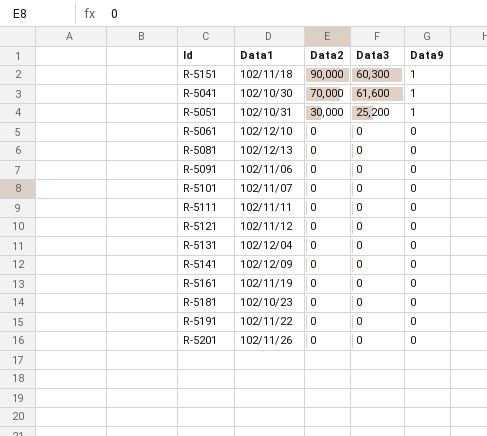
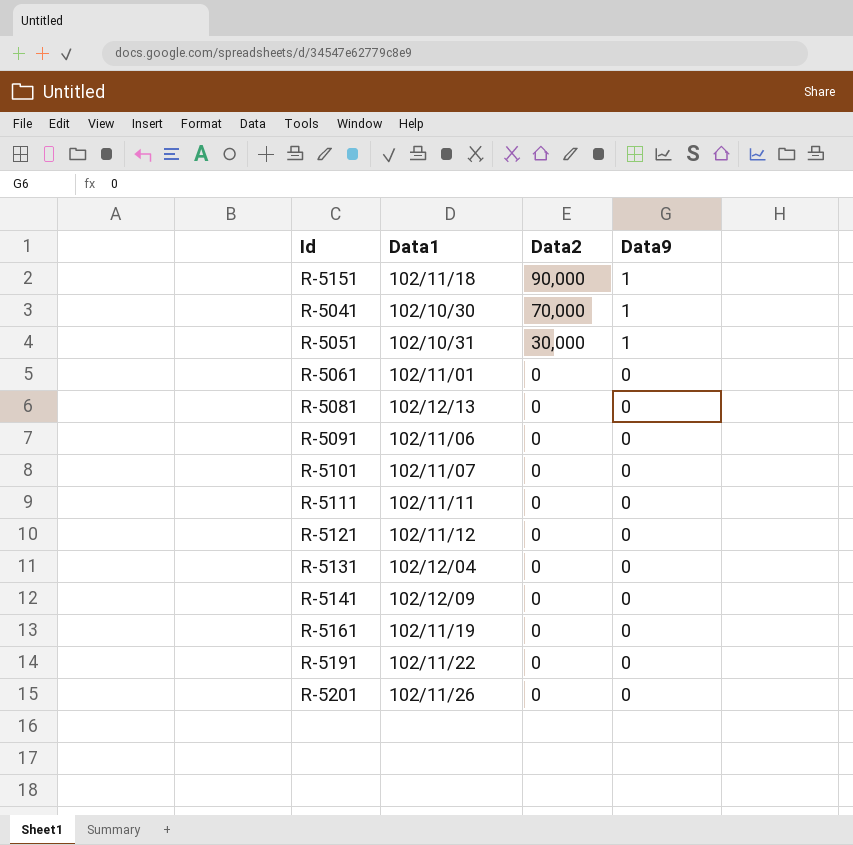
column Data3 | position: 4 -> none
row R-5181: 102/10/23 | 0 | 0 | 0 -> none
R-5061 | Data1: 102/12/10 -> 102/11/01

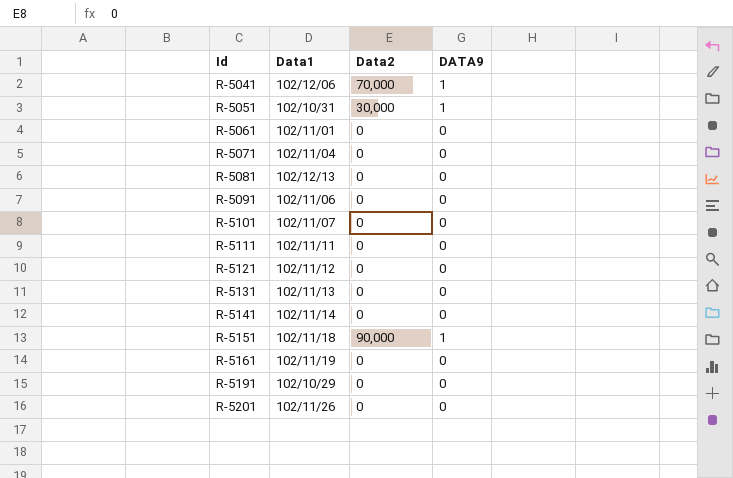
row order: Data2 descending -> Id ascending
column name: Data9 -> DATA9
R-5041 | Data1: 102/10/30 -> 102/12/06
row R-5071: none -> 102/11/04 | 0 | 0
R-5131 | Data1: 102/12/04 -> 102/11/13
R-5141 | Data1: 102/12/09 -> 102/11/14
R-5191 | Data1: 102/11/22 -> 102/10/29

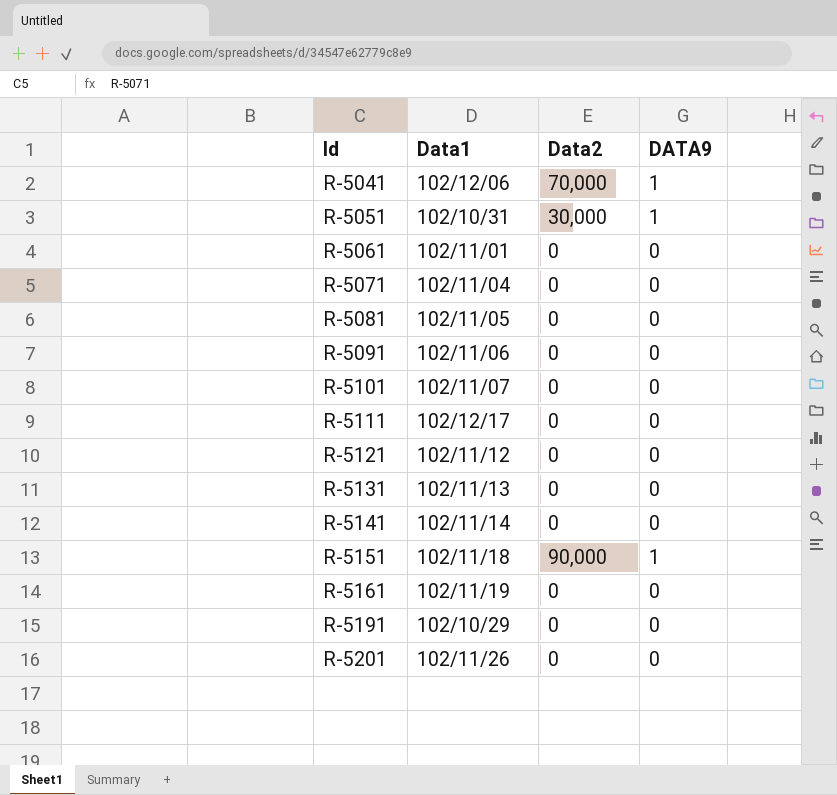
R-5081 | Data1: 102/12/13 -> 102/11/05
R-5111 | Data1: 102/11/11 -> 102/12/17

